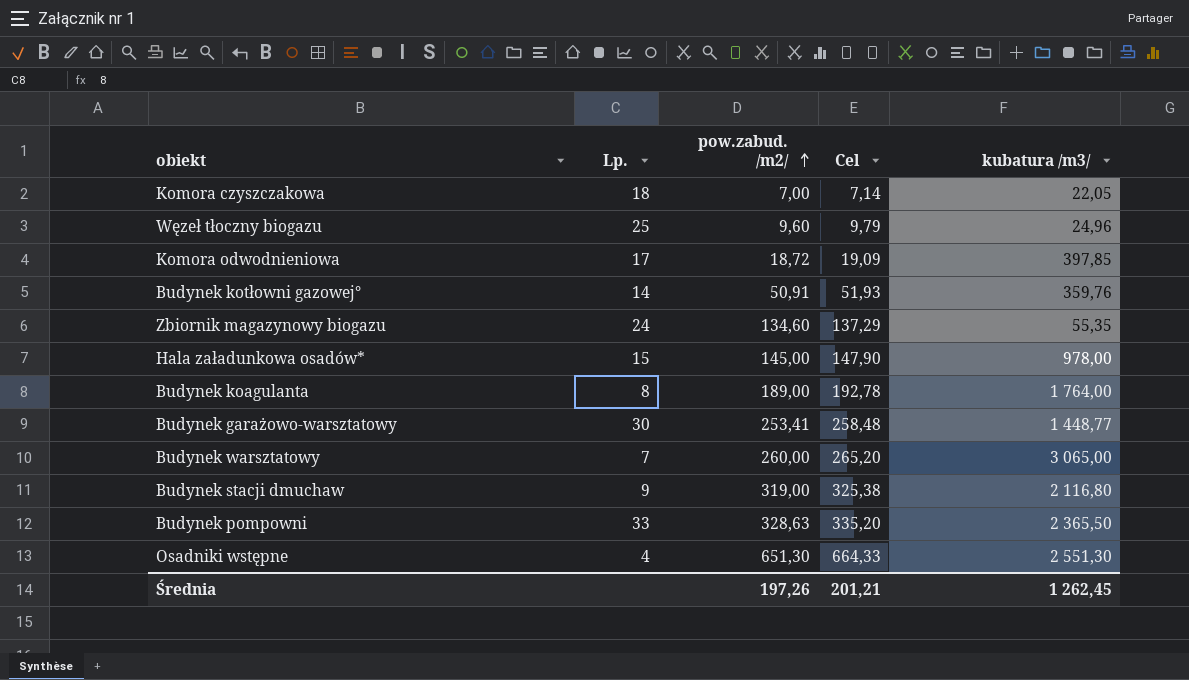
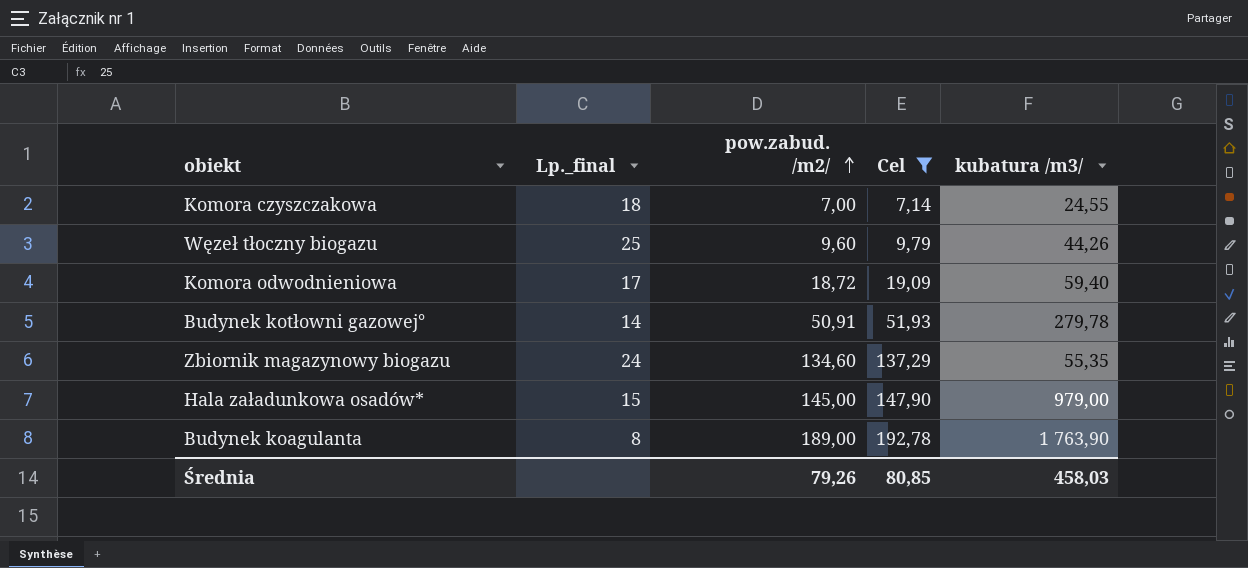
filter: none -> Cel <= 192,78
column name: Lp. -> Lp._final
Komora czyszczakowa | kubatura /m3/: 22,05 -> 24,55
Węzeł tłoczny biogazu | kubatura /m3/: 24,96 -> 44,26
Komora odwodnieniowa | kubatura /m3/: 397,85 -> 59,40
Budynek kotłowni gazowej° | kubatura /m3/: 359,76 -> 279,78
Hala załadunkowa osadów* | kubatura /m3/: 978,00 -> 979,00
Budynek koagulanta | kubatura /m3/: 1 764,00 -> 1 763,90
Średnia | pow.zabud. /m2/: 197,26 -> 79,26
Średnia | Cel: 201,21 -> 80,85
Średnia | kubatura /m3/: 1 262,45 -> 458,03

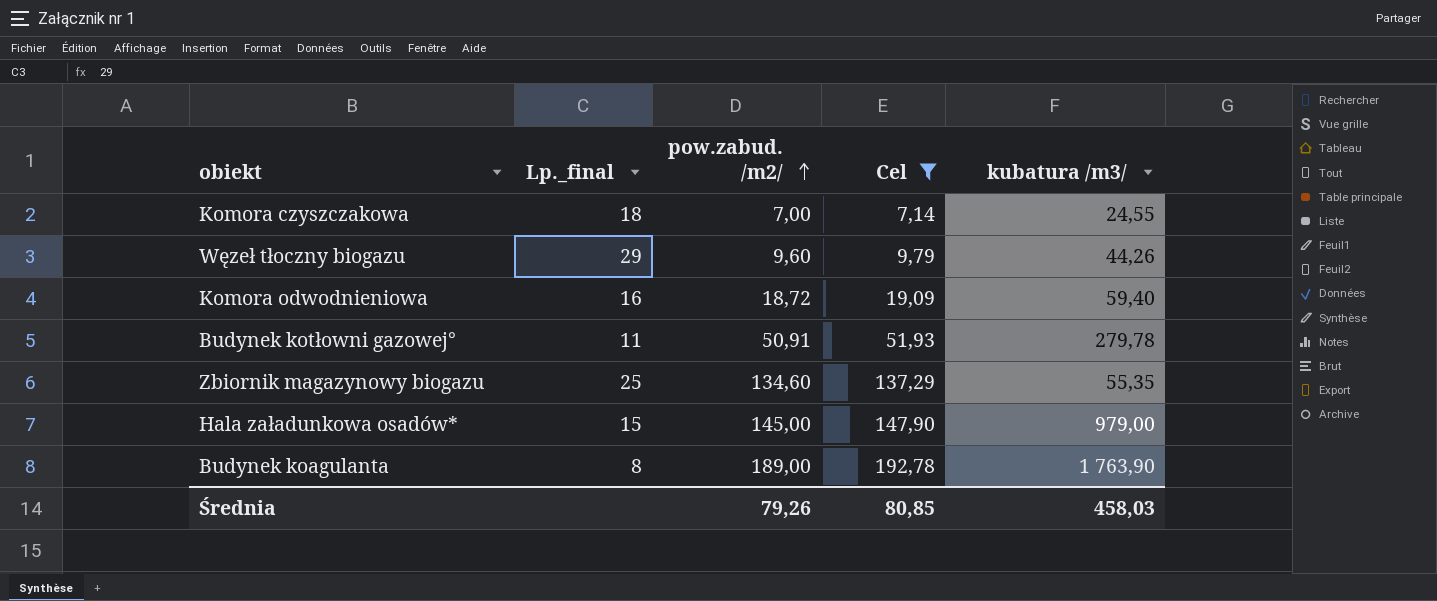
Węzeł tłoczny biogazu | Lp._final: 25 -> 29
Komora odwodnieniowa | Lp._final: 17 -> 16
Budynek kotłowni gazowej° | Lp._final: 14 -> 11
Zbiornik magazynowy biogazu | Lp._final: 24 -> 25

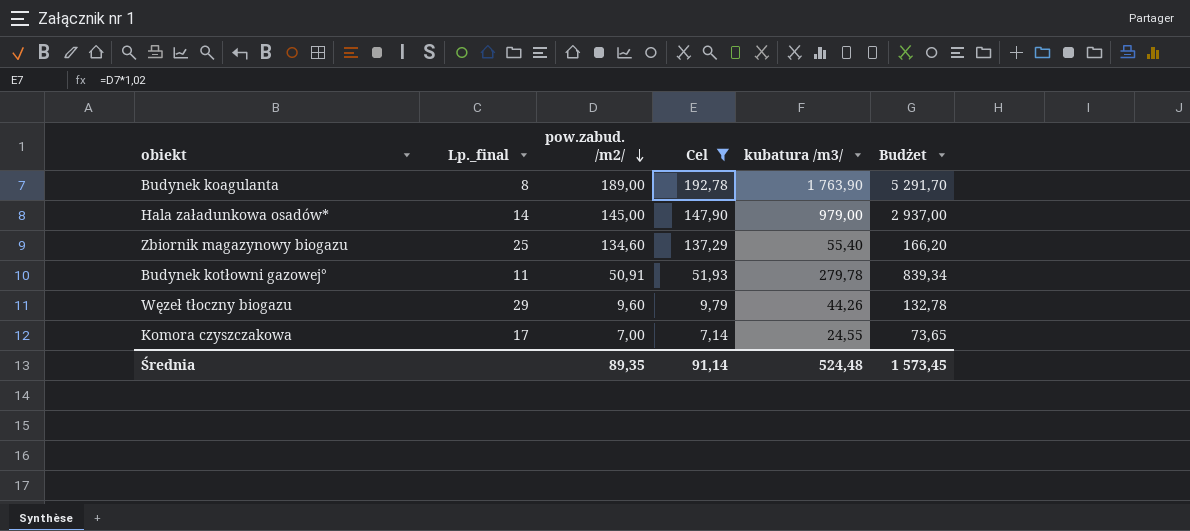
row order: pow.zabud. /m2/ ascending -> pow.zabud. /m2/ descending
column Budżet | formula: none -> [kubatura /m3/] * 3
row Komora odwodnieniowa: 16 | 18,72 | 19,09 | 59,40 -> none
Hala załadunkowa osadów* | Lp._final: 15 -> 14
Zbiornik magazynowy biogazu | kubatura /m3/: 55,35 -> 55,40
Komora czyszczakowa | Lp._final: 18 -> 17
Średnia | pow.zabud. /m2/: 79,26 -> 89,35
Średnia | Cel: 80,85 -> 91,14
Średnia | kubatura /m3/: 458,03 -> 524,48

